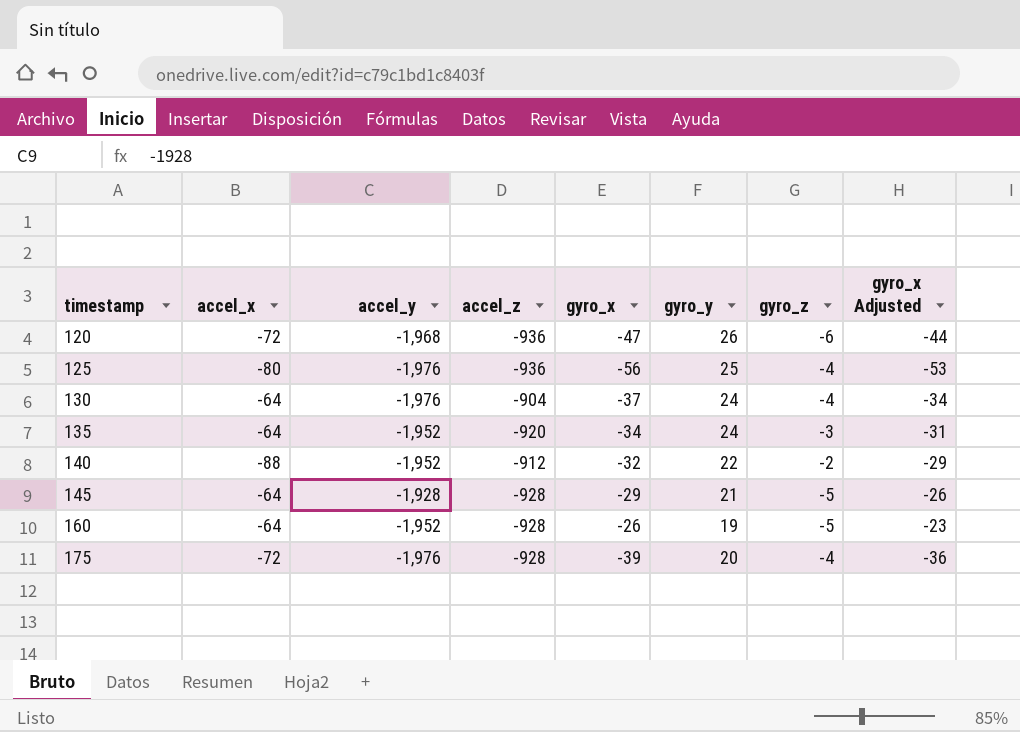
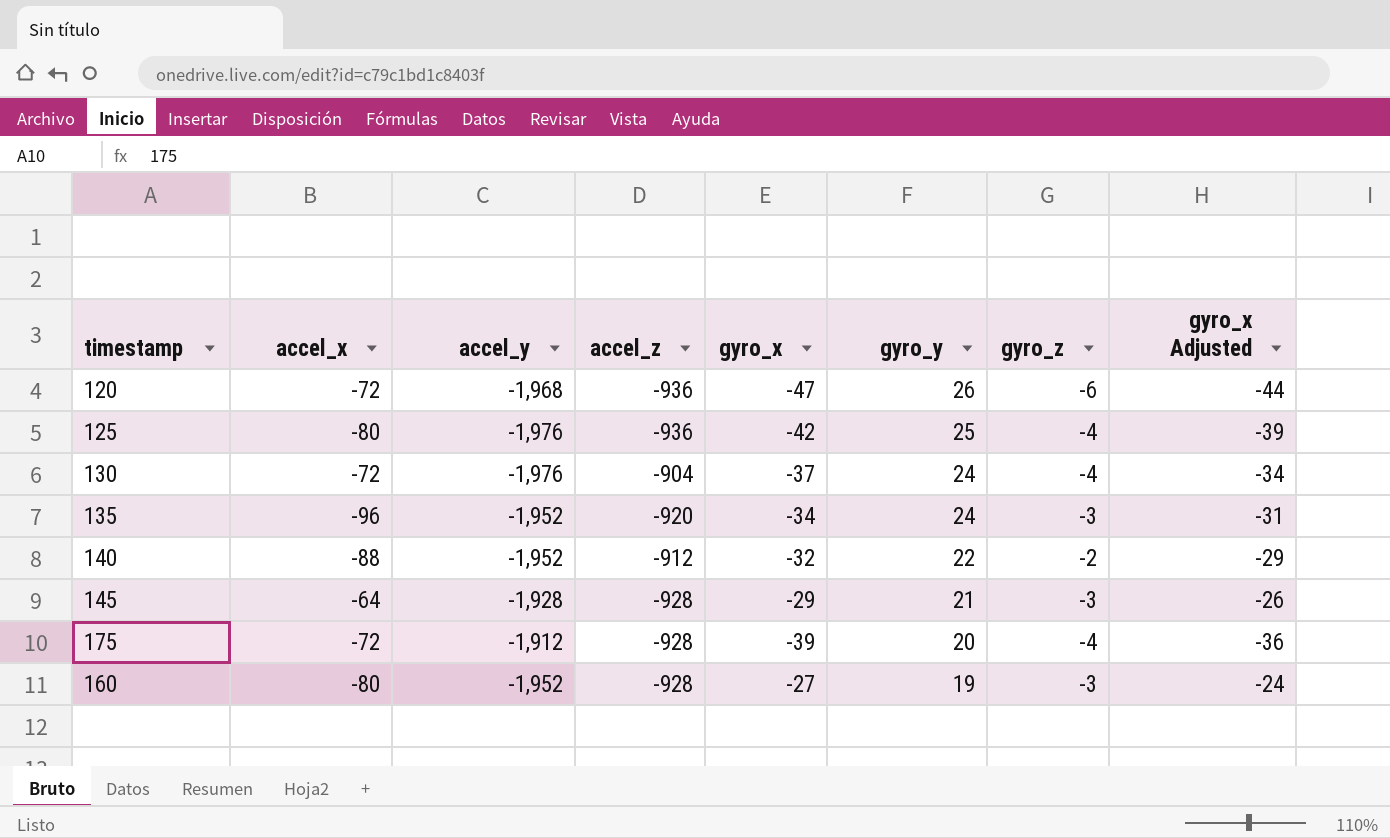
row order: timestamp ascending -> gyro_y descending
125 | gyro_x: -56 -> -42
125 | gyro_x Adjusted: -53 -> -39
130 | accel_x: -64 -> -72
135 | accel_x: -64 -> -96
145 | gyro_z: -5 -> -3
175 | accel_y: -1,976 -> -1,912
160 | accel_x: -64 -> -80
160 | gyro_x: -26 -> -27
160 | gyro_z: -5 -> -3
160 | gyro_x Adjusted: -23 -> -24

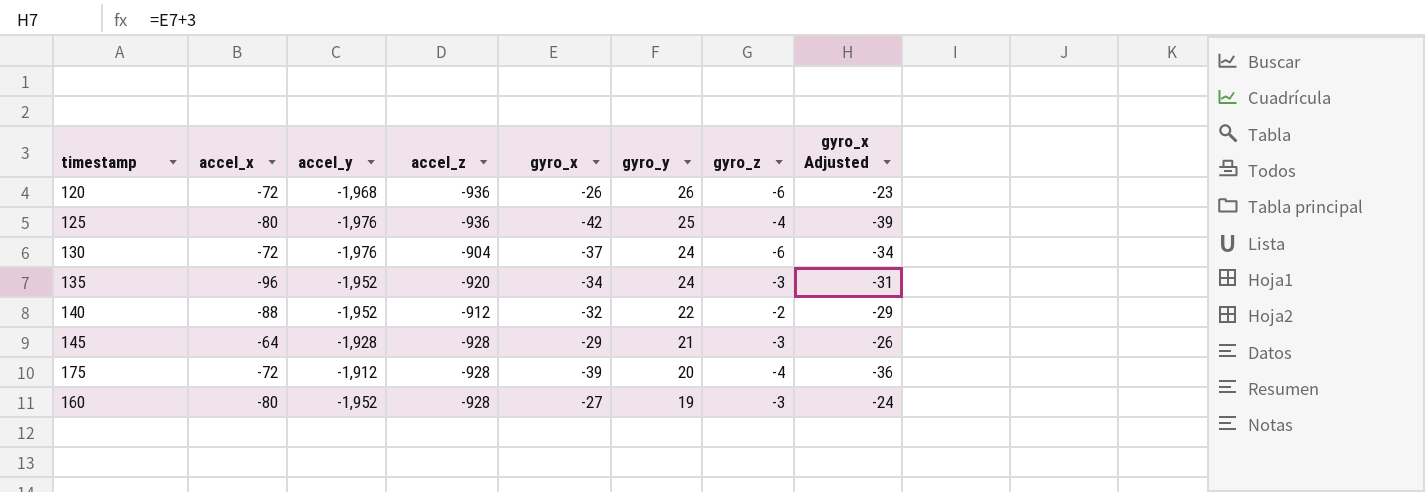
120 | gyro_x: -47 -> -26
120 | gyro_x Adjusted: -44 -> -23
130 | gyro_z: -4 -> -6

